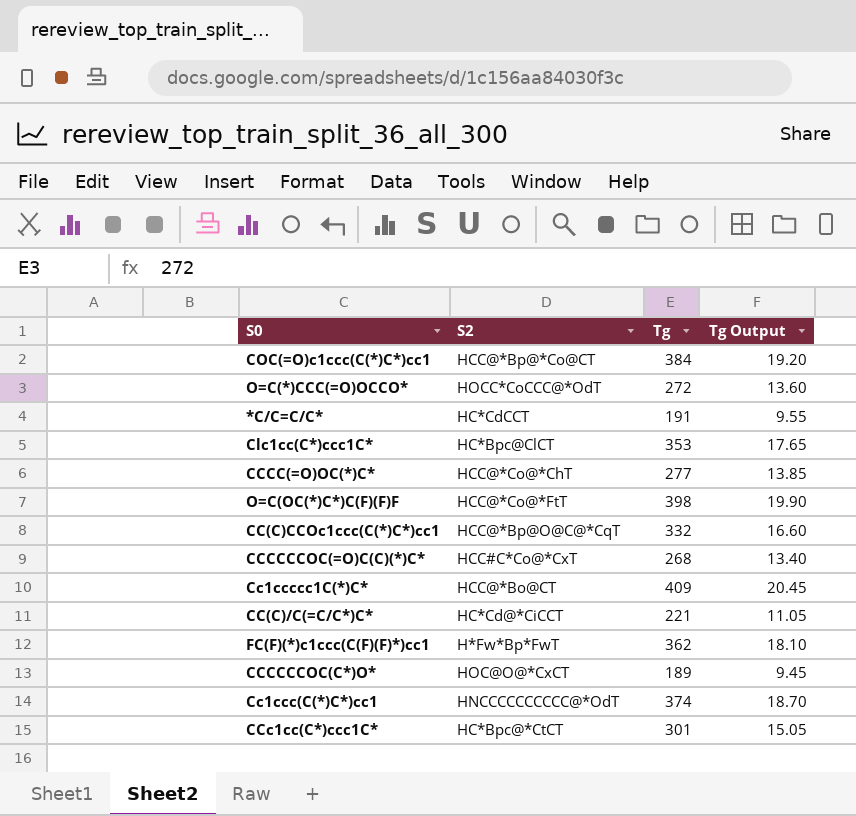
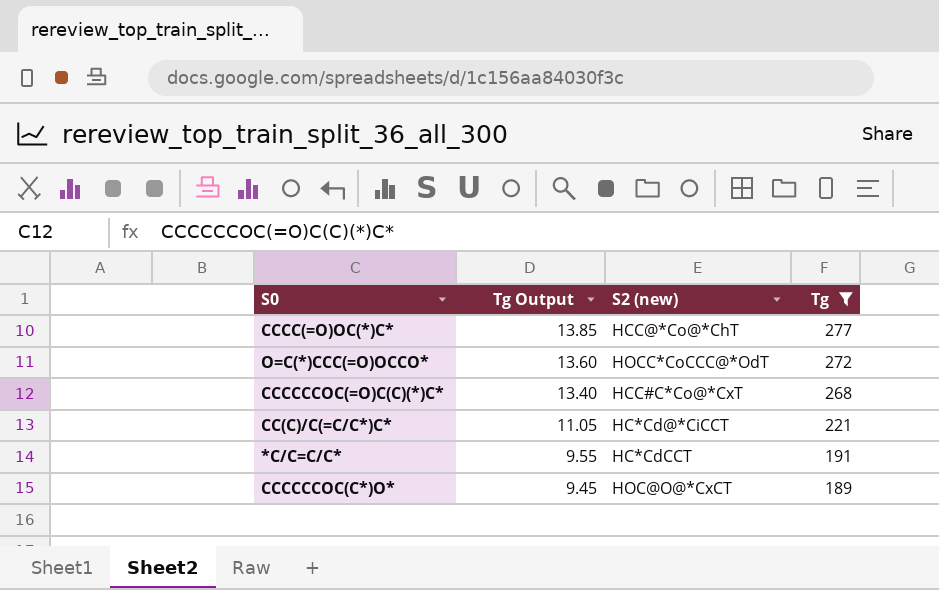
filter: none -> Tg <= 277
row order: none -> Tg Output descending
column Tg Output | position: 4 -> 2
column name: S2 -> S2 (new)

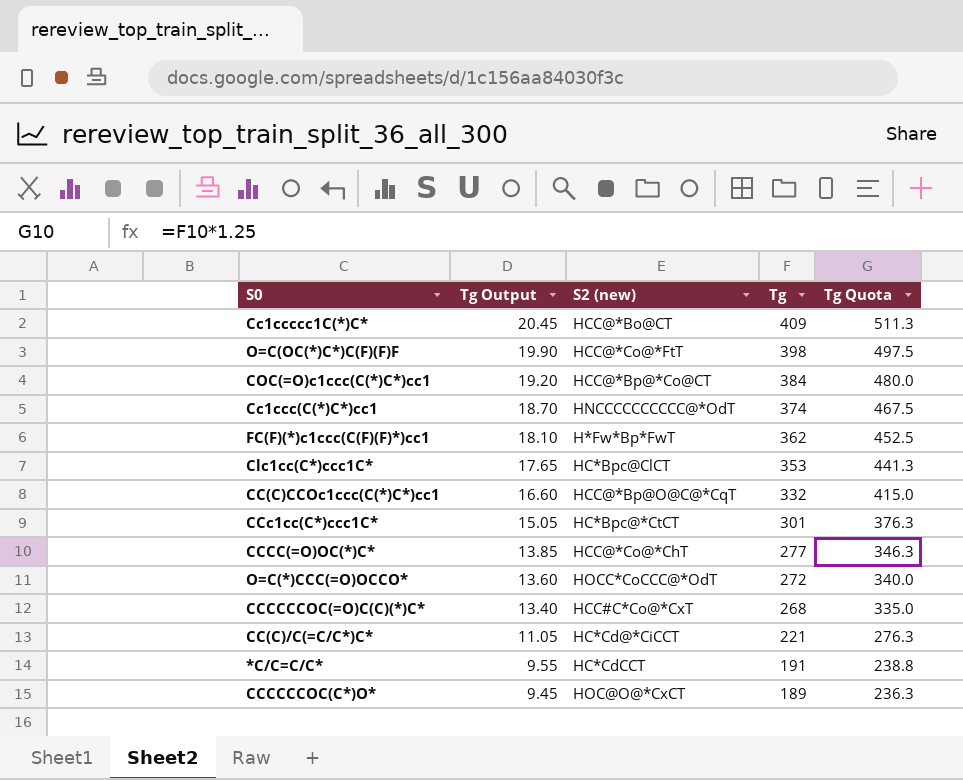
filter: Tg <= 277 -> none
column Tg Quota | formula: none -> [Tg] * 1.25

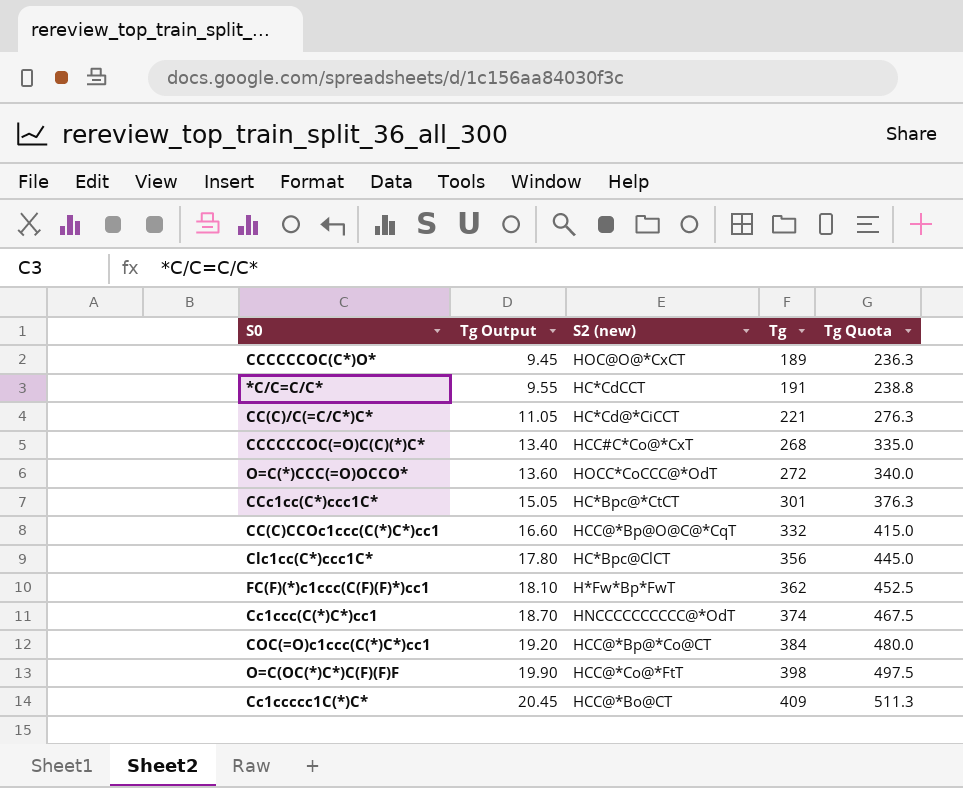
row order: Tg Output descending -> Tg Output ascending
row CCCC(=O)OC(*)C*: 13.85 | HCC@*Co@*ChT | 277 | 346.3 -> none
Clc1cc(C*)ccc1C* | Tg Output: 17.65 -> 17.80
Clc1cc(C*)ccc1C* | Tg: 353 -> 356
Clc1cc(C*)ccc1C* | Tg Quota: 441.3 -> 445.0

